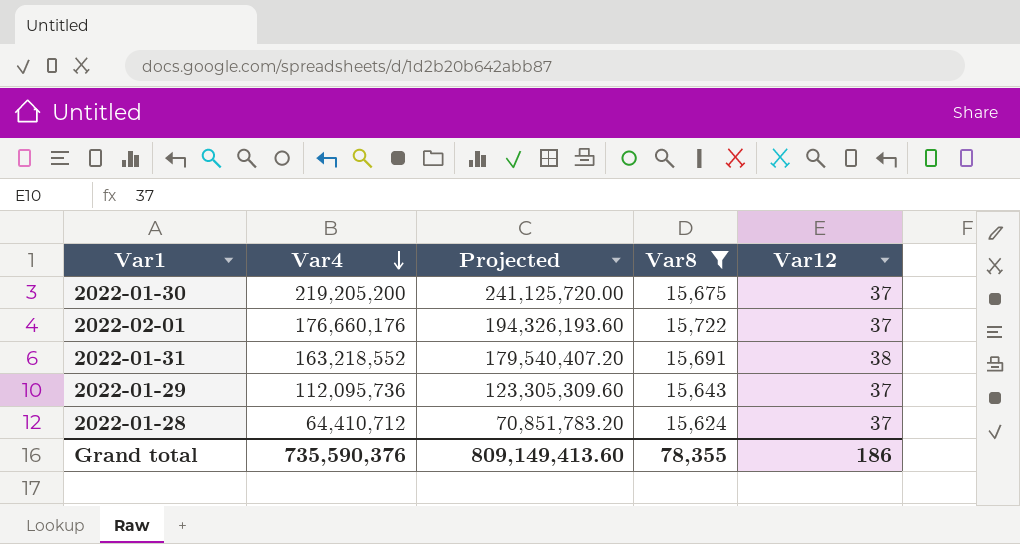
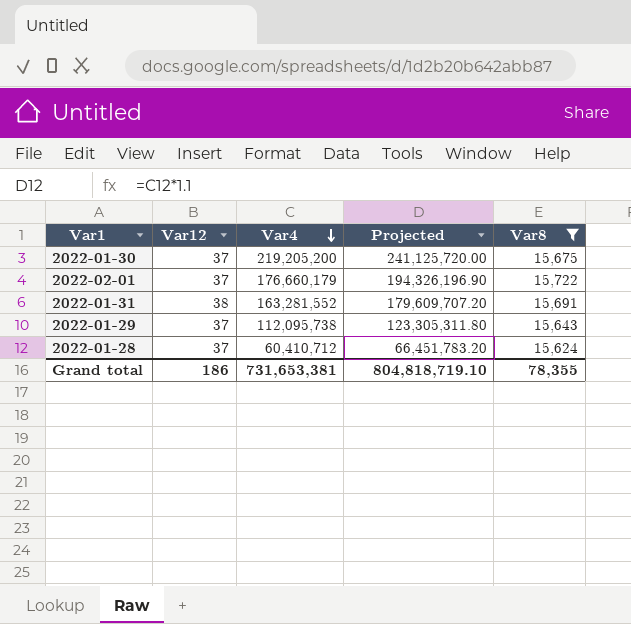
column Var12 | position: 5 -> 2
2022-02-01 | Var4: 176,660,176 -> 176,660,179
2022-02-01 | Projected: 194,326,193.60 -> 194,326,196.90
2022-01-31 | Var4: 163,218,552 -> 163,281,552
2022-01-31 | Projected: 179,540,407.20 -> 179,609,707.20
2022-01-29 | Var4: 112,095,736 -> 112,095,738
2022-01-29 | Projected: 123,305,309.60 -> 123,305,311.80
2022-01-28 | Var4: 64,410,712 -> 60,410,712
2022-01-28 | Projected: 70,851,783.20 -> 66,451,783.20
Grand total | Var4: 735,590,376 -> 731,653,381
Grand total | Projected: 809,149,413.60 -> 804,818,719.10

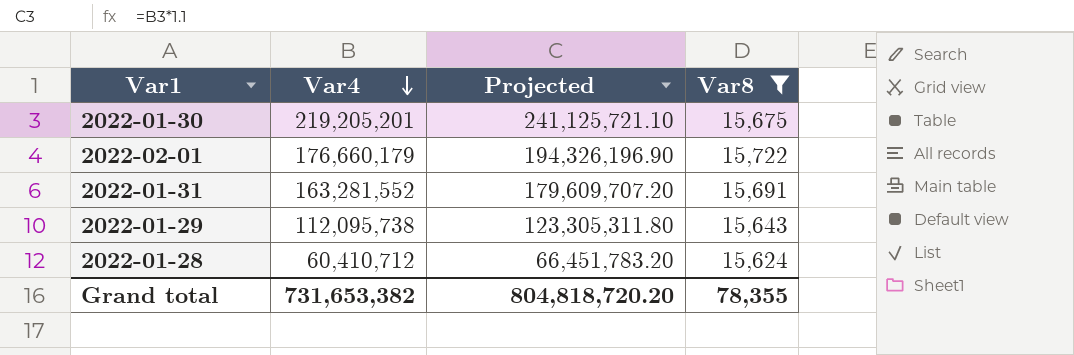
column Var12 | position: 2 -> none
2022-01-30 | Var4: 219,205,200 -> 219,205,201
2022-01-30 | Projected: 241,125,720.00 -> 241,125,721.10
Grand total | Var4: 731,653,381 -> 731,653,382
Grand total | Projected: 804,818,719.10 -> 804,818,720.20

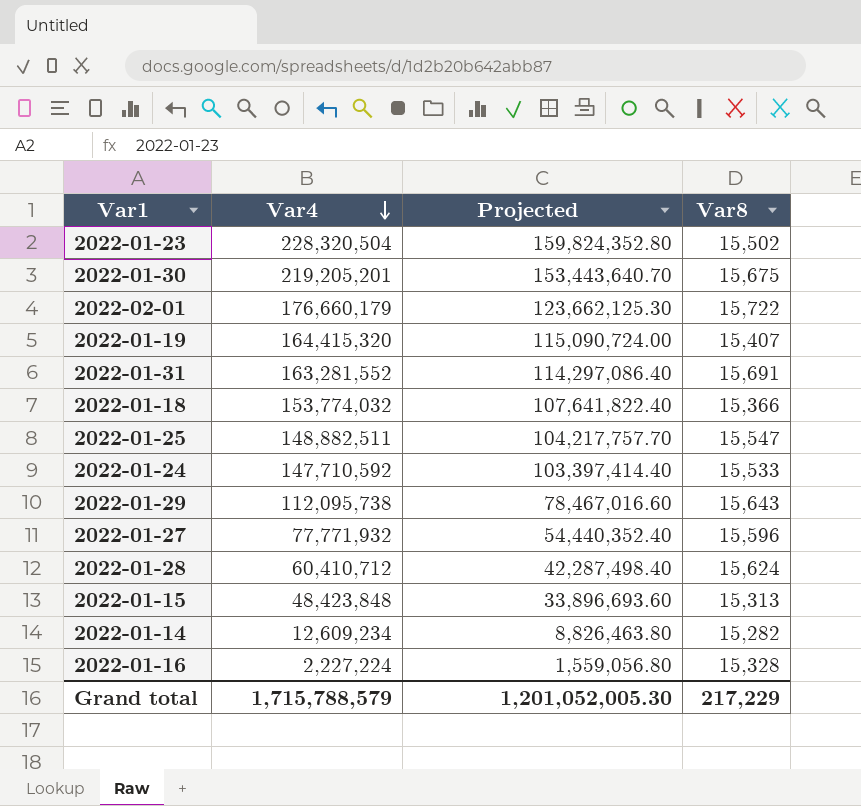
filter: Var8 >= 15,624 -> none
column Projected | formula: [Var4] * 1.1 -> [Var4] * 0.7
Grand total | Var4: 731,653,382 -> 1,715,788,579
Grand total | Projected: 804,818,720.20 -> 1,201,052,005.30
Grand total | Var8: 78,355 -> 217,229

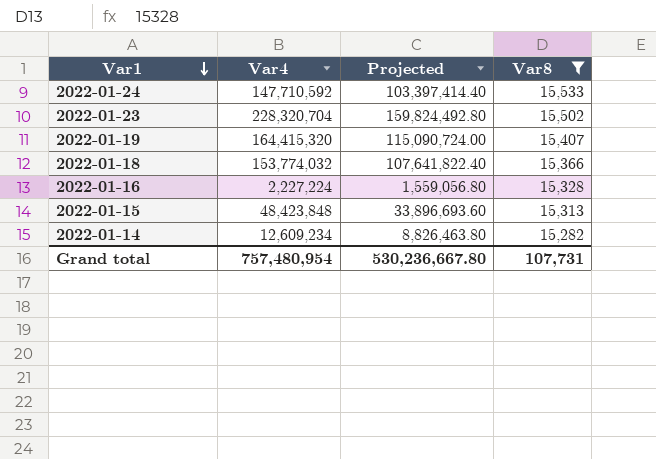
filter: none -> Var8 <= 15,533
row order: Var4 descending -> Var1 descending
2022-01-23 | Var4: 228,320,504 -> 228,320,704
2022-01-23 | Projected: 159,824,352.80 -> 159,824,492.80
Grand total | Var4: 1,715,788,579 -> 757,480,954
Grand total | Projected: 1,201,052,005.30 -> 530,236,667.80
Grand total | Var8: 217,229 -> 107,731

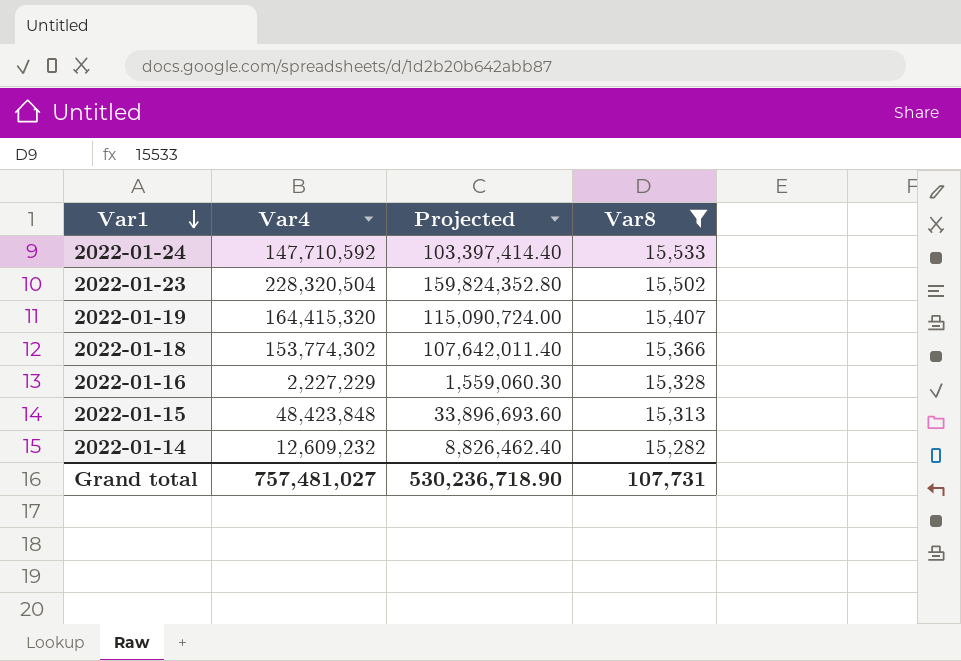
2022-01-23 | Var4: 228,320,704 -> 228,320,504
2022-01-23 | Projected: 159,824,492.80 -> 159,824,352.80
2022-01-18 | Var4: 153,774,032 -> 153,774,302
2022-01-18 | Projected: 107,641,822.40 -> 107,642,011.40
2022-01-16 | Var4: 2,227,224 -> 2,227,229
2022-01-16 | Projected: 1,559,056.80 -> 1,559,060.30
2022-01-14 | Var4: 12,609,234 -> 12,609,232
2022-01-14 | Projected: 8,826,463.80 -> 8,826,462.40
Grand total | Var4: 757,480,954 -> 757,481,027
Grand total | Projected: 530,236,667.80 -> 530,236,718.90

